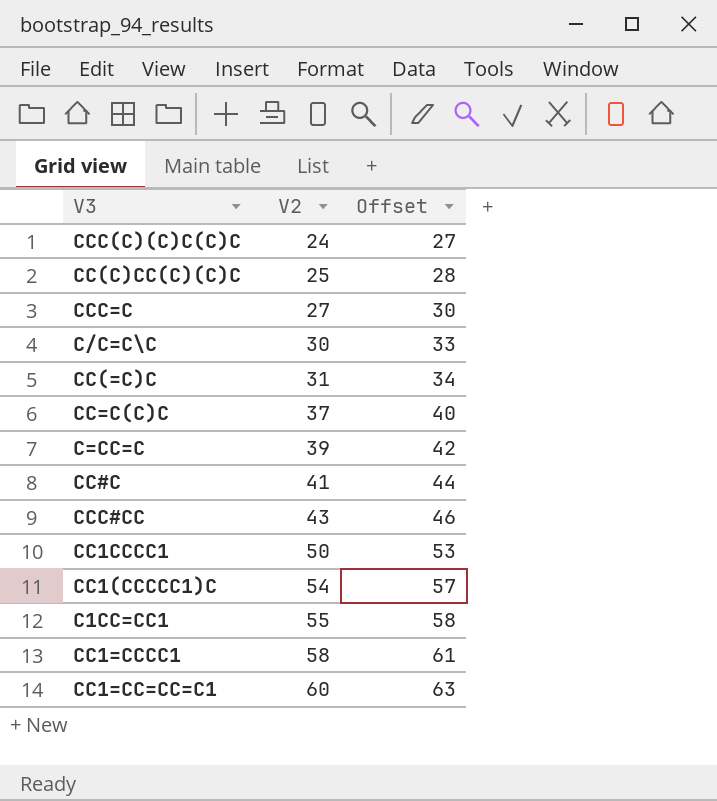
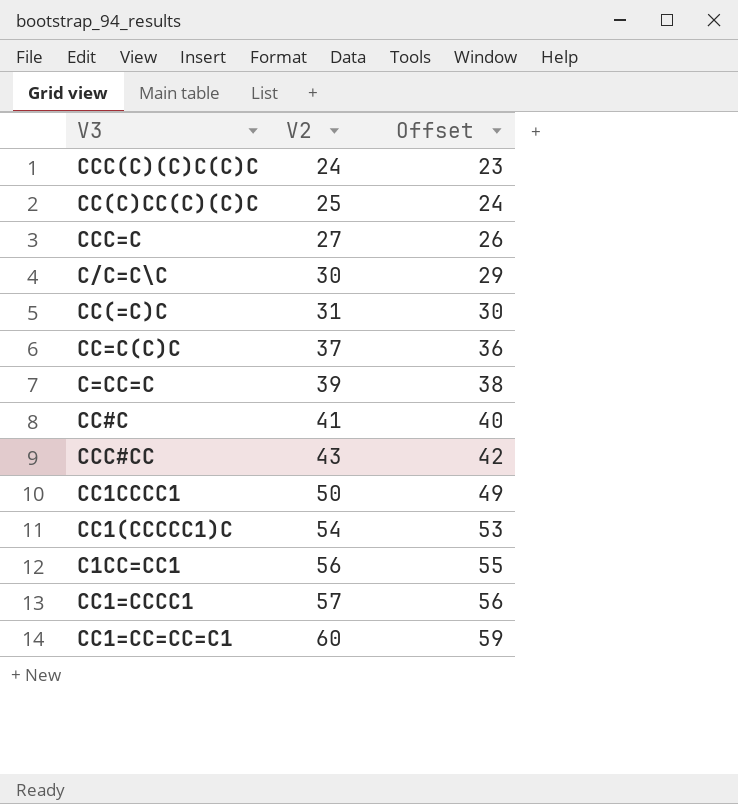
column Offset | formula: [V2] + 3 -> [V2] - 1
C1CC=CC1 | V2: 55 -> 56
CC1=CCCC1 | V2: 58 -> 57

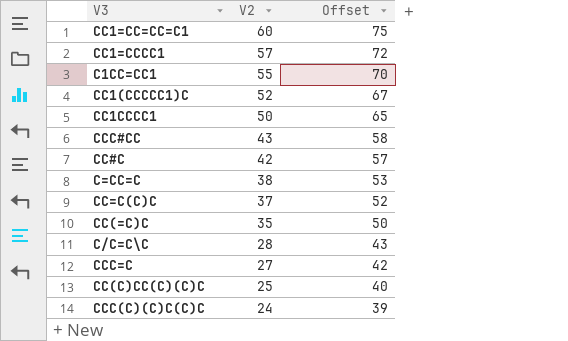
row order: V2 ascending -> V2 descending
column Offset | formula: [V2] - 1 -> [V2] + 15
C1CC=CC1 | V2: 56 -> 55
CC1(CCCCC1)C | V2: 54 -> 52
CC#C | V2: 41 -> 42
C=CC=C | V2: 39 -> 38
CC(=C)C | V2: 31 -> 35
C/C=C\C | V2: 30 -> 28

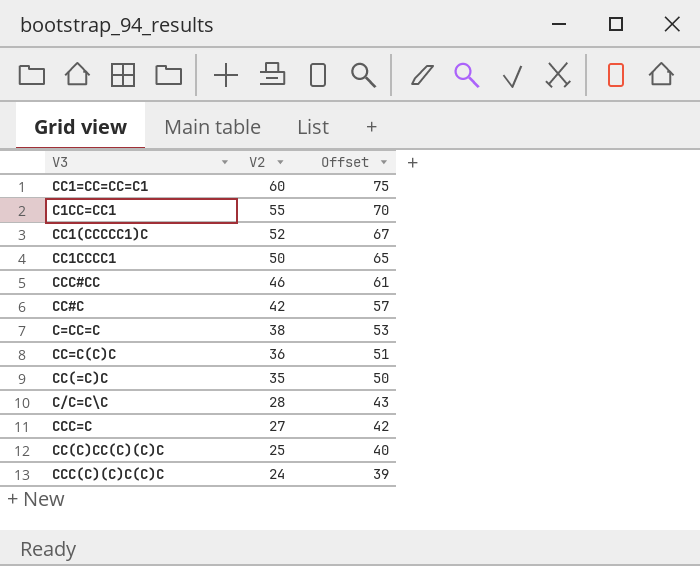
row CC1=CCCC1: 57 | 72 -> none
CCC#CC | V2: 43 -> 46
CCC#CC | Offset: 58 -> 61
CC=C(C)C | V2: 37 -> 36
CC=C(C)C | Offset: 52 -> 51

